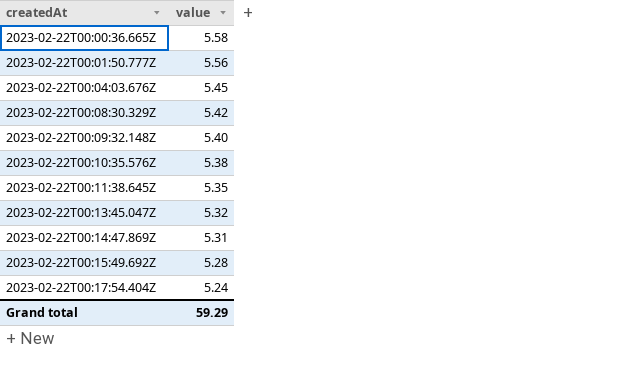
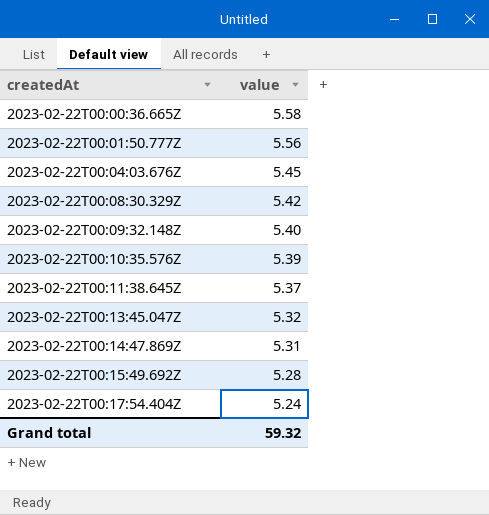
2023-02-22T00:10:35.576Z | value: 5.38 -> 5.39
2023-02-22T00:11:38.645Z | value: 5.35 -> 5.37
Grand total | value: 59.29 -> 59.32

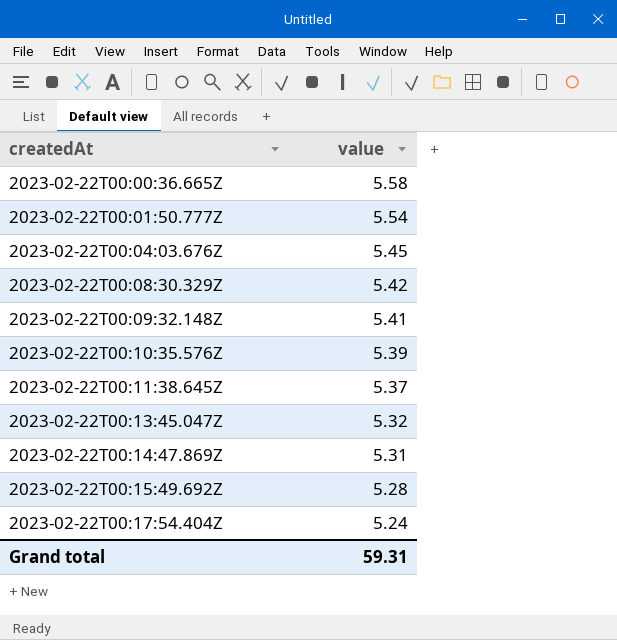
2023-02-22T00:01:50.777Z | value: 5.56 -> 5.54
2023-02-22T00:09:32.148Z | value: 5.40 -> 5.41
Grand total | value: 59.32 -> 59.31

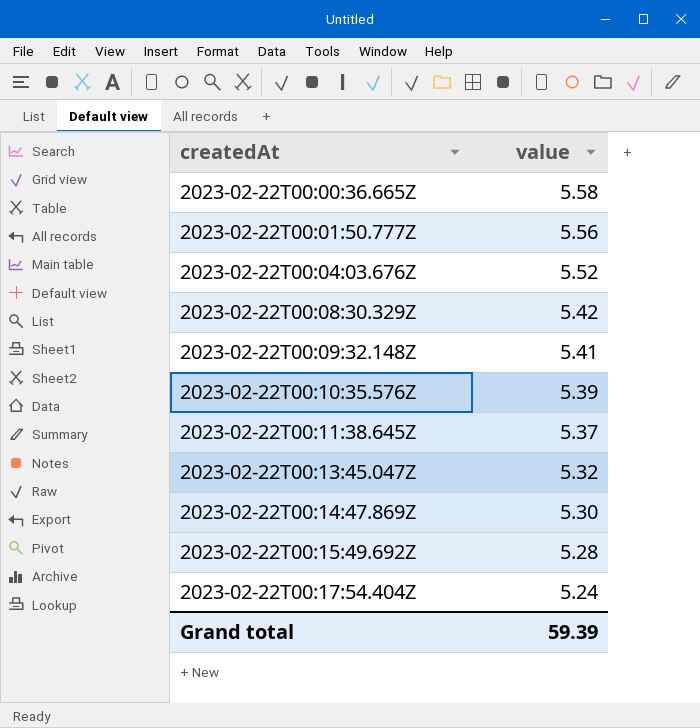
2023-02-22T00:01:50.777Z | value: 5.54 -> 5.56
2023-02-22T00:04:03.676Z | value: 5.45 -> 5.52
2023-02-22T00:14:47.869Z | value: 5.31 -> 5.30
Grand total | value: 59.31 -> 59.39

